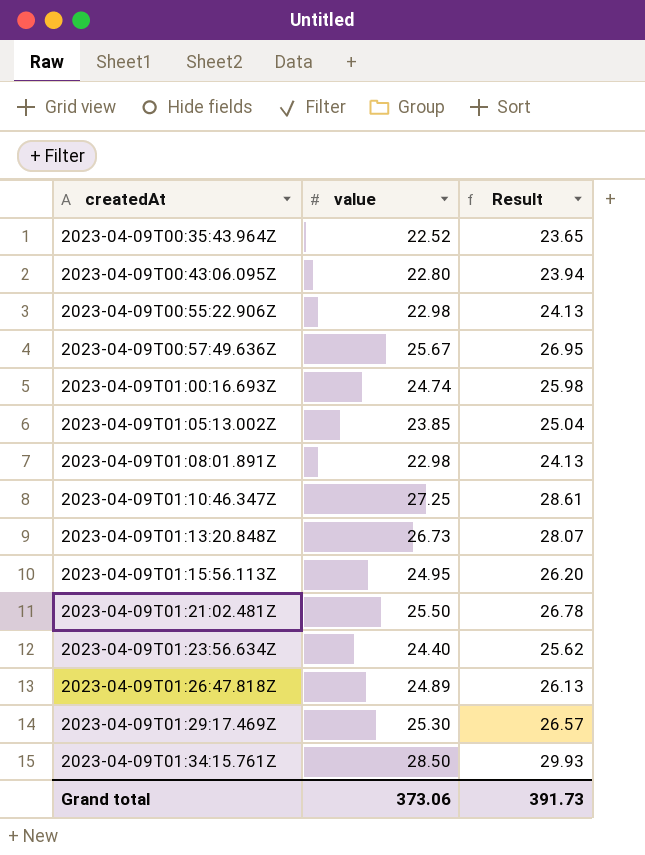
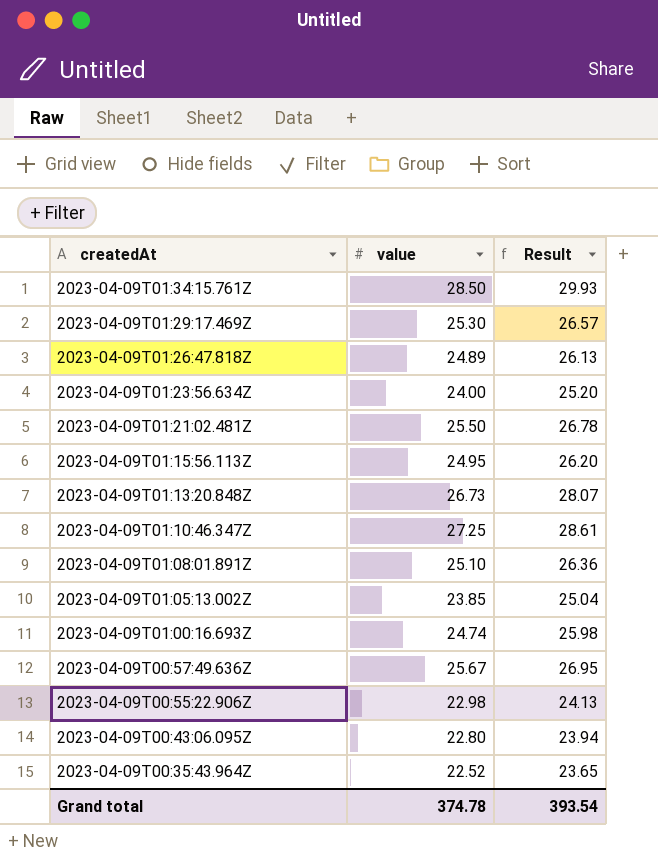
row order: createdAt ascending -> createdAt descending
2023-04-09T01:23:56.634Z | value: 24.40 -> 24.00
2023-04-09T01:23:56.634Z | Result: 25.62 -> 25.20
2023-04-09T01:08:01.891Z | value: 22.98 -> 25.10
2023-04-09T01:08:01.891Z | Result: 24.13 -> 26.36
Grand total | value: 373.06 -> 374.78
Grand total | Result: 391.73 -> 393.54

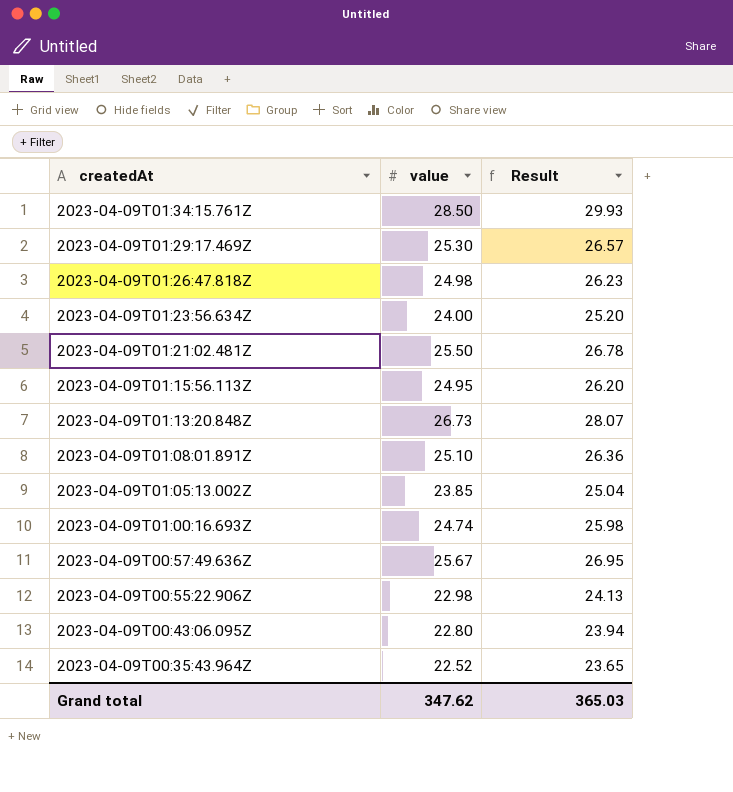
row 2023-04-09T01:10:46.347Z: 27.25 | 28.61 -> none
2023-04-09T01:26:47.818Z | value: 24.89 -> 24.98
2023-04-09T01:26:47.818Z | Result: 26.13 -> 26.23
Grand total | value: 374.78 -> 347.62
Grand total | Result: 393.54 -> 365.03

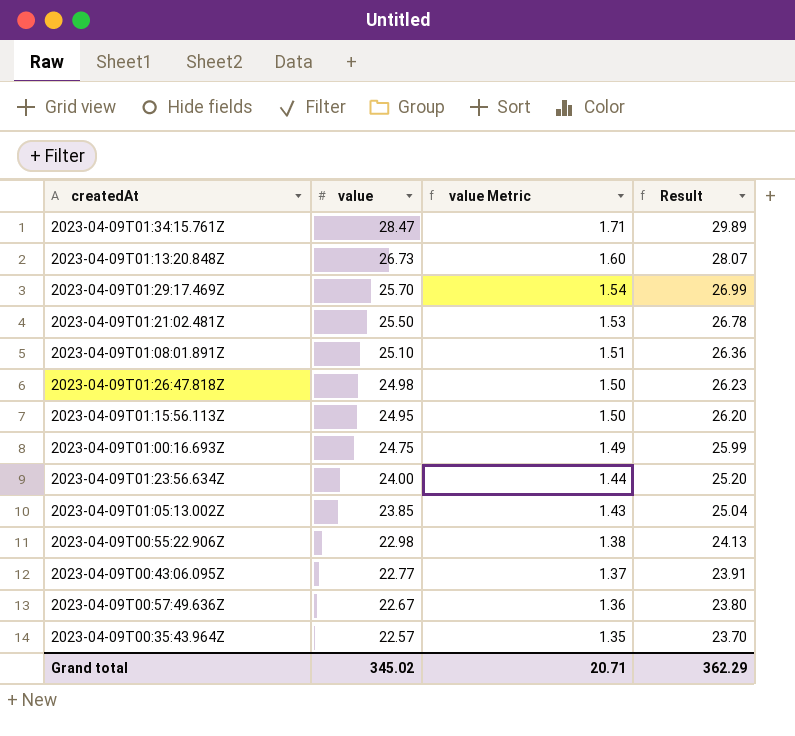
row order: createdAt descending -> value descending
column value Metric | formula: none -> [value] * 0.06
2023-04-09T01:34:15.761Z | value: 28.50 -> 28.47
2023-04-09T01:34:15.761Z | Result: 29.93 -> 29.89
2023-04-09T01:29:17.469Z | value: 25.30 -> 25.70
2023-04-09T01:29:17.469Z | Result: 26.57 -> 26.99
2023-04-09T01:00:16.693Z | value: 24.74 -> 24.75
2023-04-09T01:00:16.693Z | Result: 25.98 -> 25.99
2023-04-09T00:43:06.095Z | value: 22.80 -> 22.77
2023-04-09T00:43:06.095Z | Result: 23.94 -> 23.91
2023-04-09T00:57:49.636Z | value: 25.67 -> 22.67
2023-04-09T00:57:49.636Z | Result: 26.95 -> 23.80
2023-04-09T00:35:43.964Z | value: 22.52 -> 22.57
2023-04-09T00:35:43.964Z | Result: 23.65 -> 23.70
Grand total | value: 347.62 -> 345.02
Grand total | Result: 365.03 -> 362.29

